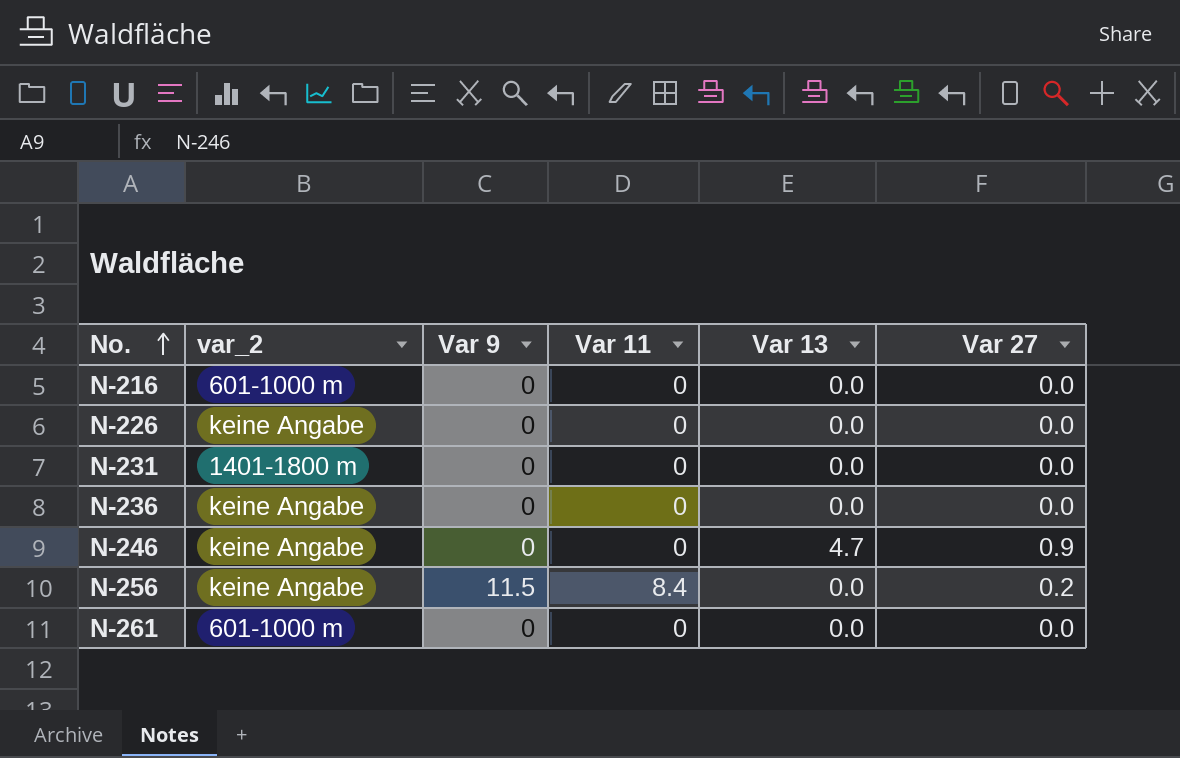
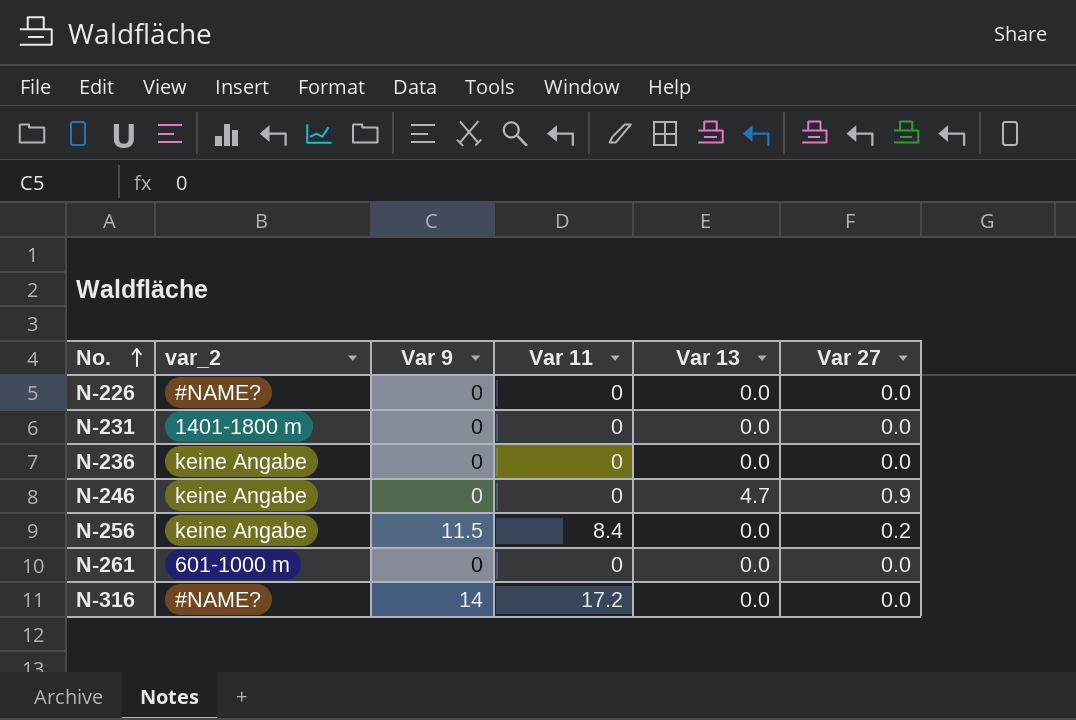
row N-216: 601-1000 m | 0 | 0 | 0.0 | 0.0 -> none
N-226 | var_2: keine Angabe -> #NAME?
row N-316: none -> #NAME? | 14 | 17.2 | 0.0 | 0.0

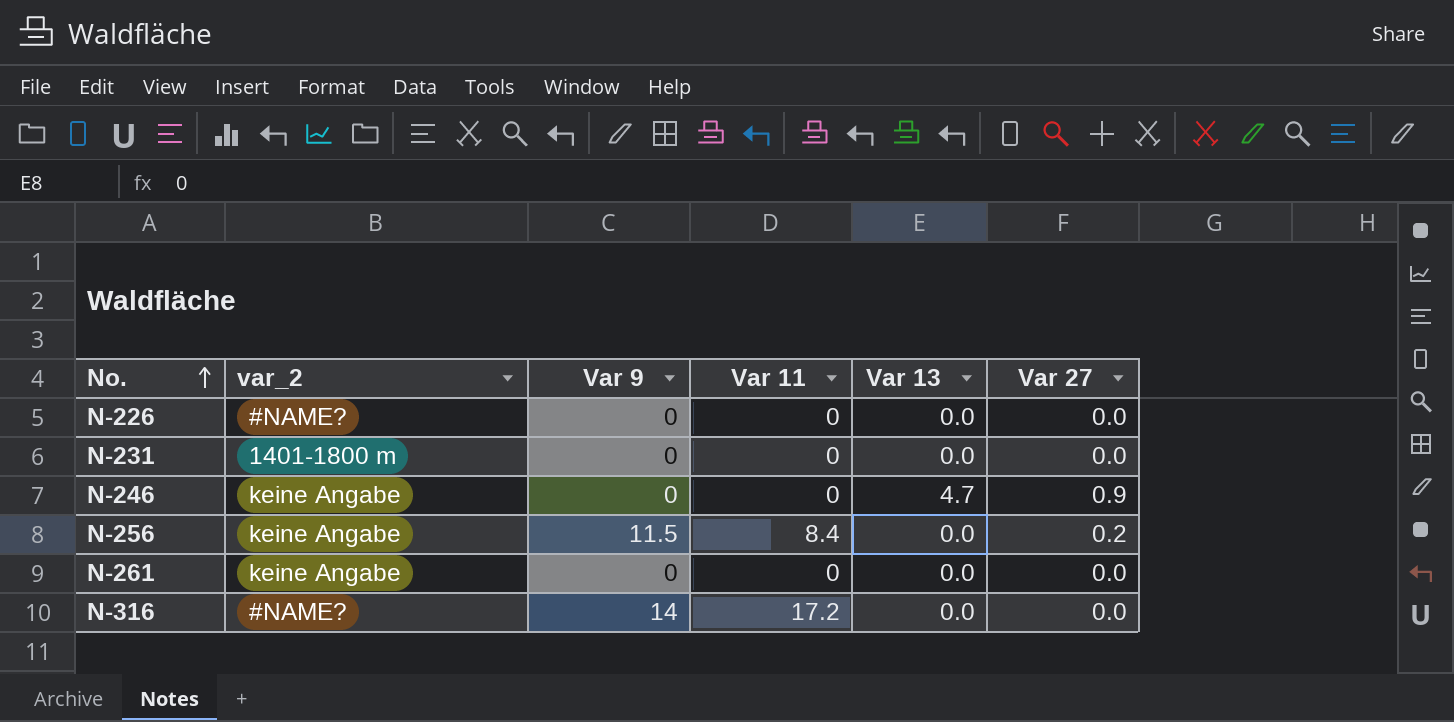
row N-236: keine Angabe | 0 | 0 | 0.0 | 0.0 -> none
N-261 | var_2: 601-1000 m -> keine Angabe

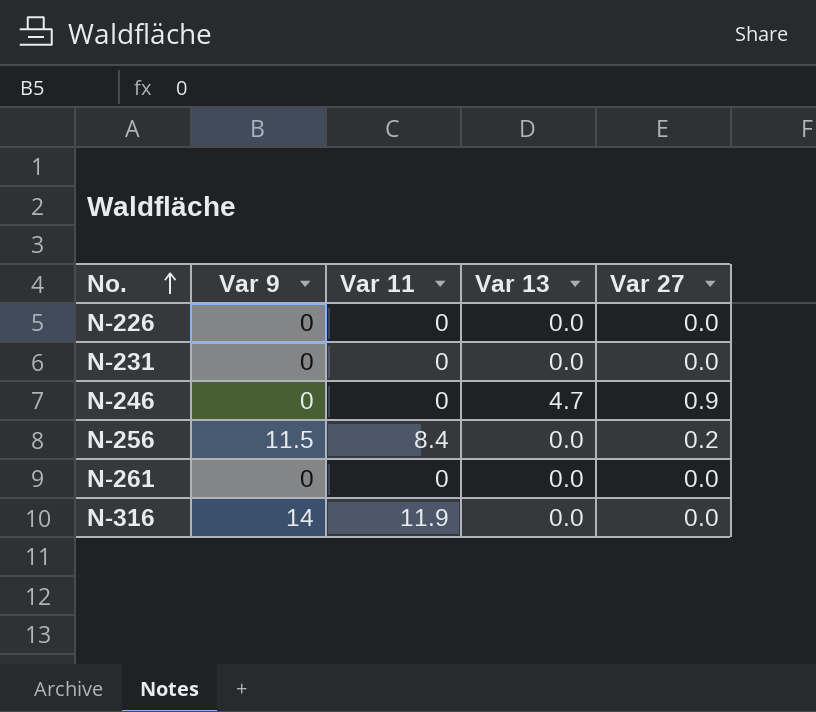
column var_2 | position: 2 -> none
N-316 | Var 11: 17.2 -> 11.9

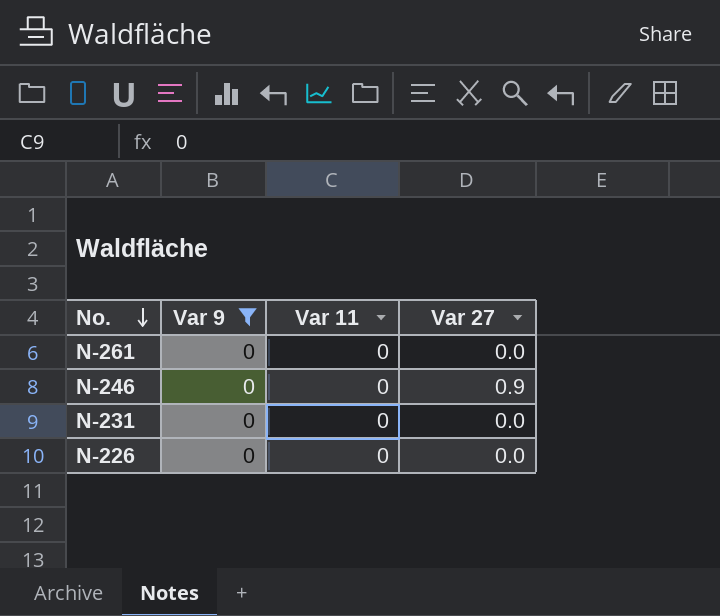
filter: none -> Var 9 = 0
row order: No. ascending -> No. descending
column Var 13 | position: 4 -> none

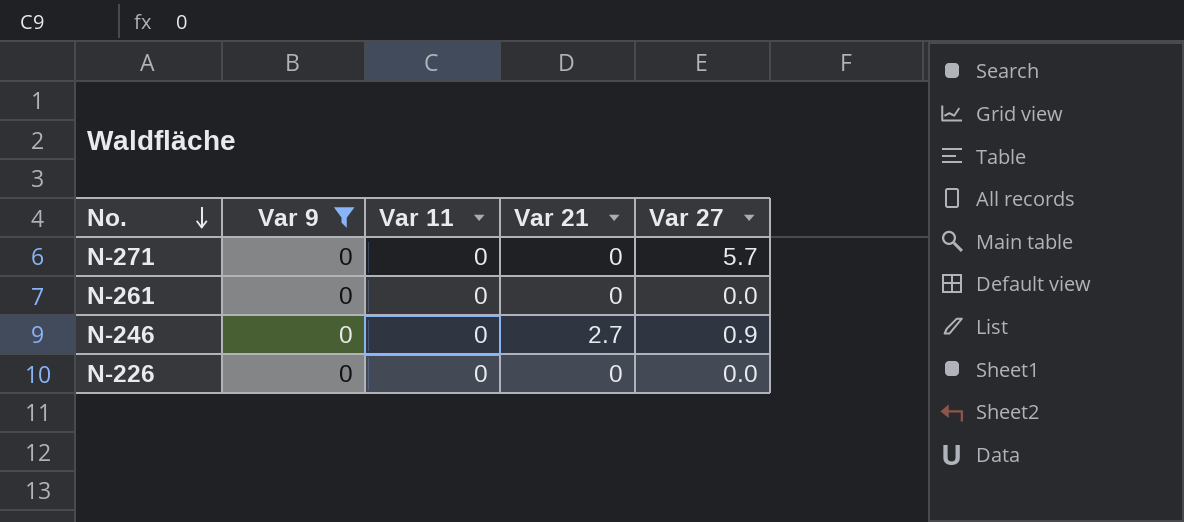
column Var 21 | position: none -> 4
row N-231: 0 | 0 | 0.0 -> none
row N-271: none -> 0 | 0 | 0 | 5.7

